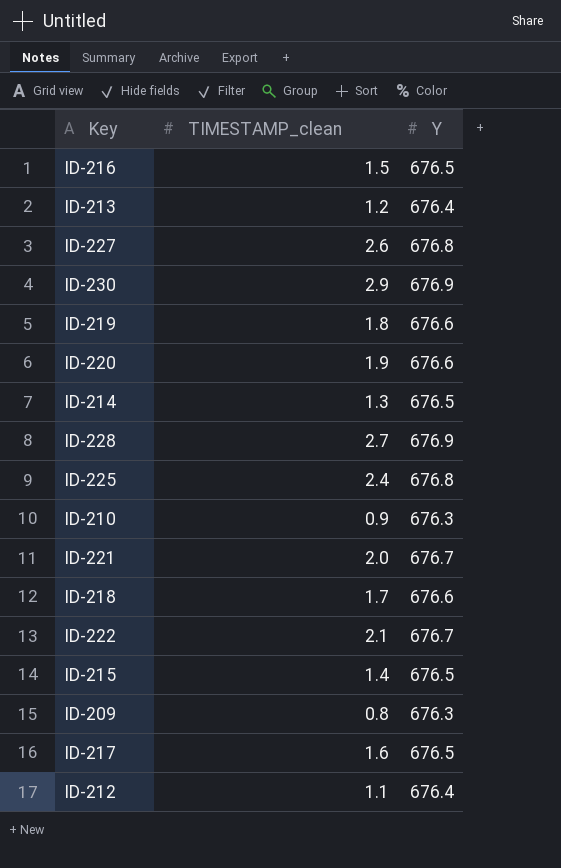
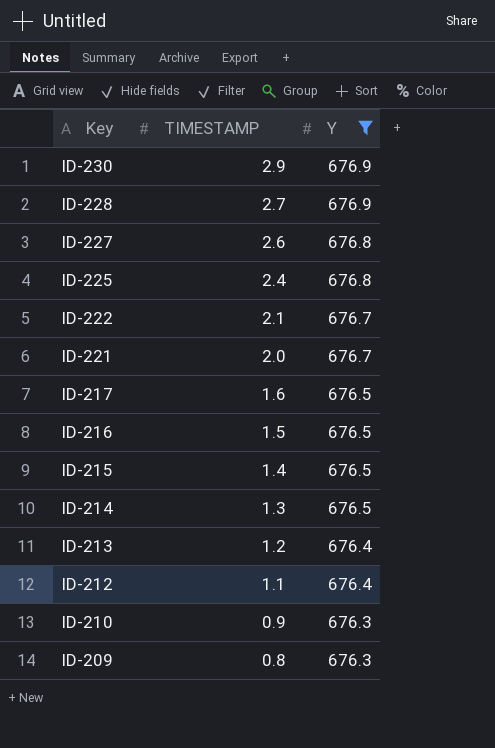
filter: none -> Y != 676.6
row order: none -> Key descending
column name: TIMESTAMP_clean -> TIMESTAMP

